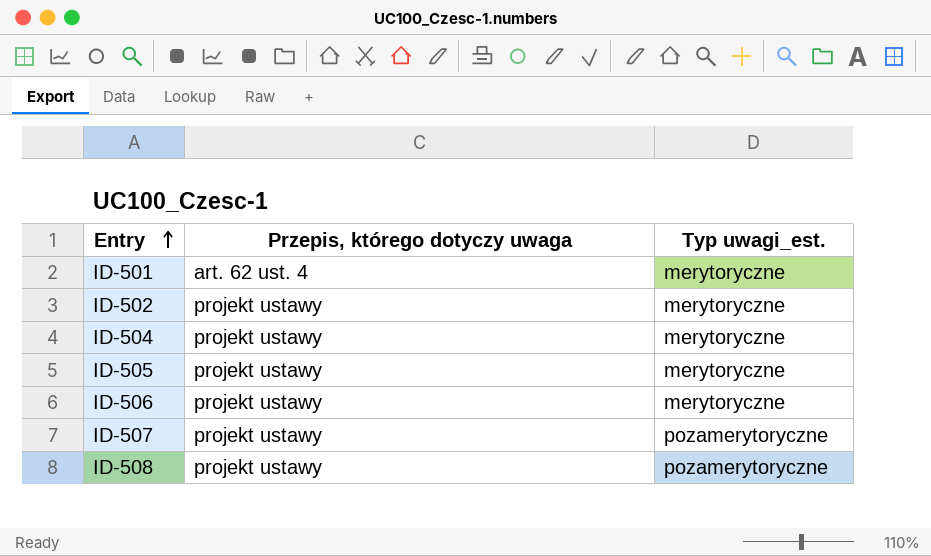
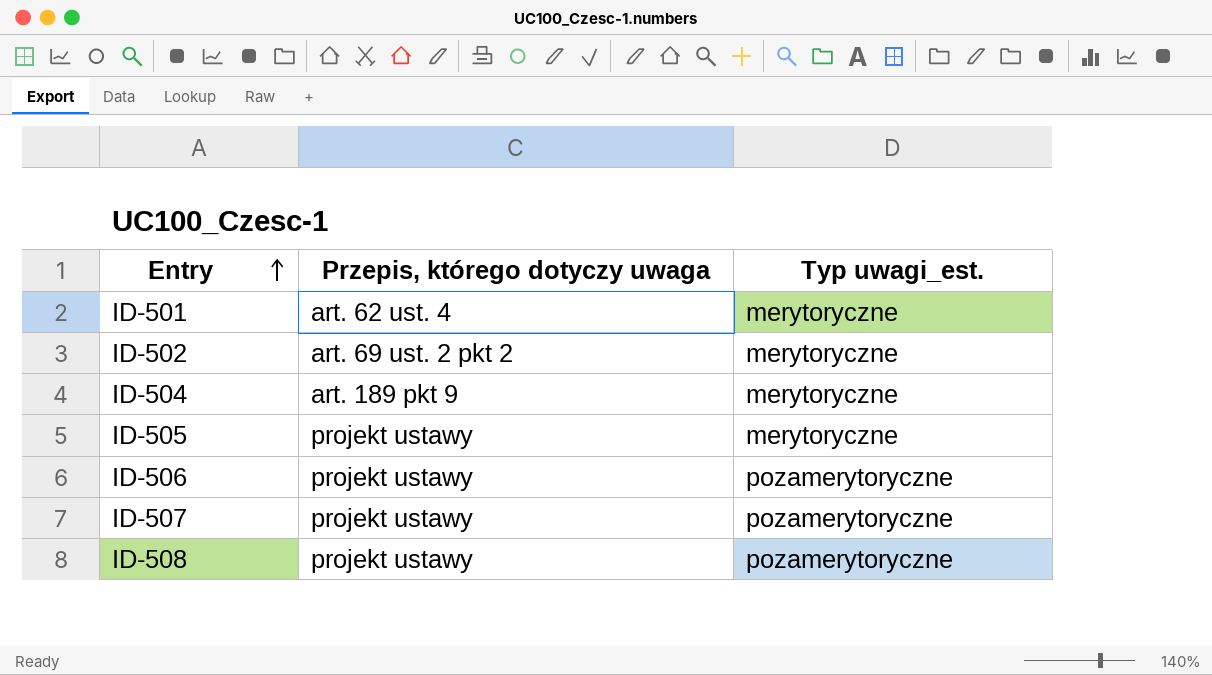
ID-502 | Przepis, którego dotyczy uwaga: projekt ustawy -> art. 69 ust. 2 pkt 2
ID-504 | Przepis, którego dotyczy uwaga: projekt ustawy -> art. 189 pkt 9
ID-506 | Typ uwagi_est.: merytoryczne -> pozamerytoryczne

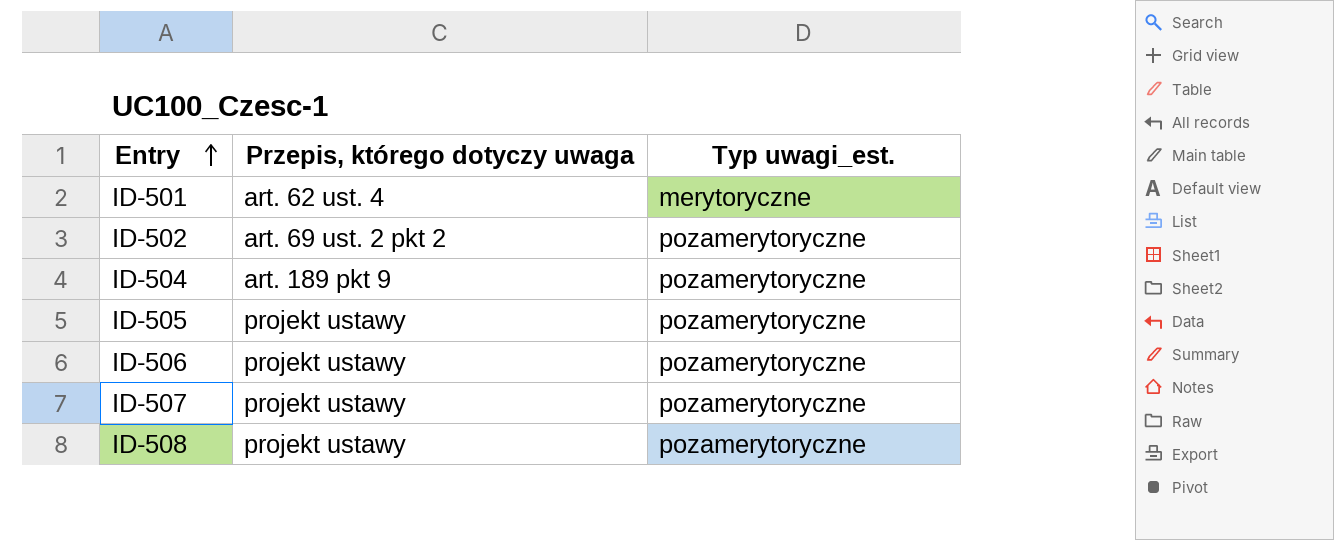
ID-502 | Typ uwagi_est.: merytoryczne -> pozamerytoryczne
ID-504 | Typ uwagi_est.: merytoryczne -> pozamerytoryczne
ID-505 | Typ uwagi_est.: merytoryczne -> pozamerytoryczne

